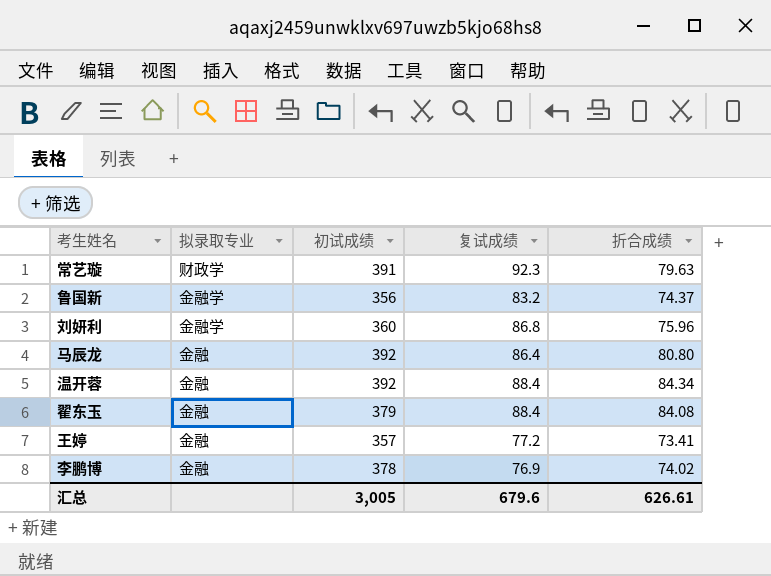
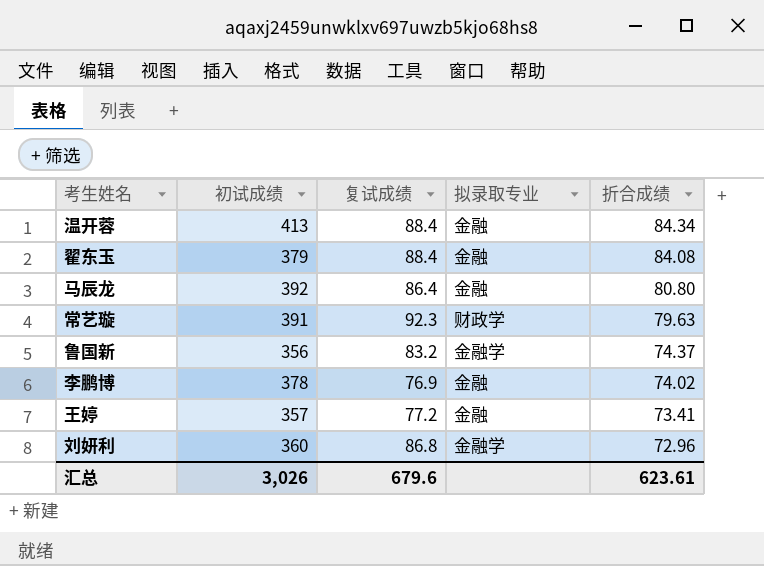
row order: none -> 折合成绩 descending
column 拟录取专业 | position: 2 -> 4
温开蓉 | 初试成绩: 392 -> 413
刘妍利 | 折合成绩: 75.96 -> 72.96
汇总 | 初试成绩: 3,005 -> 3,026
汇总 | 折合成绩: 626.61 -> 623.61

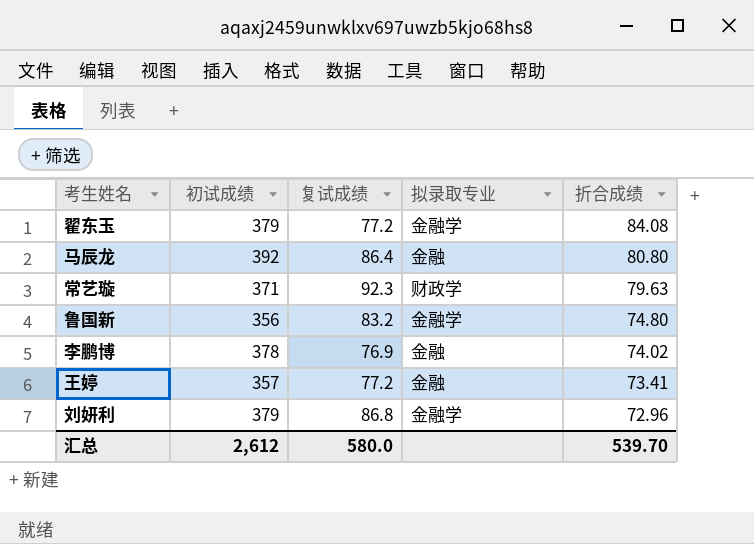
row 温开蓉: 413 | 88.4 | 金融 | 84.34 -> none
翟东玉 | 复试成绩: 88.4 -> 77.2
翟东玉 | 拟录取专业: 金融 -> 金融学
常艺璇 | 初试成绩: 391 -> 371
鲁国新 | 折合成绩: 74.37 -> 74.80
刘妍利 | 初试成绩: 360 -> 379
汇总 | 初试成绩: 3,026 -> 2,612
汇总 | 复试成绩: 679.6 -> 580.0
汇总 | 折合成绩: 623.61 -> 539.70

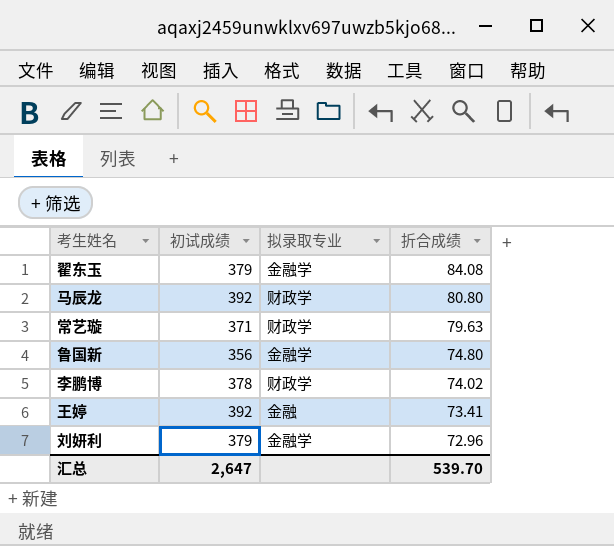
column 复试成绩 | position: 3 -> none
马辰龙 | 拟录取专业: 金融 -> 财政学
李鹏博 | 拟录取专业: 金融 -> 财政学
王婷 | 初试成绩: 357 -> 392
汇总 | 初试成绩: 2,612 -> 2,647

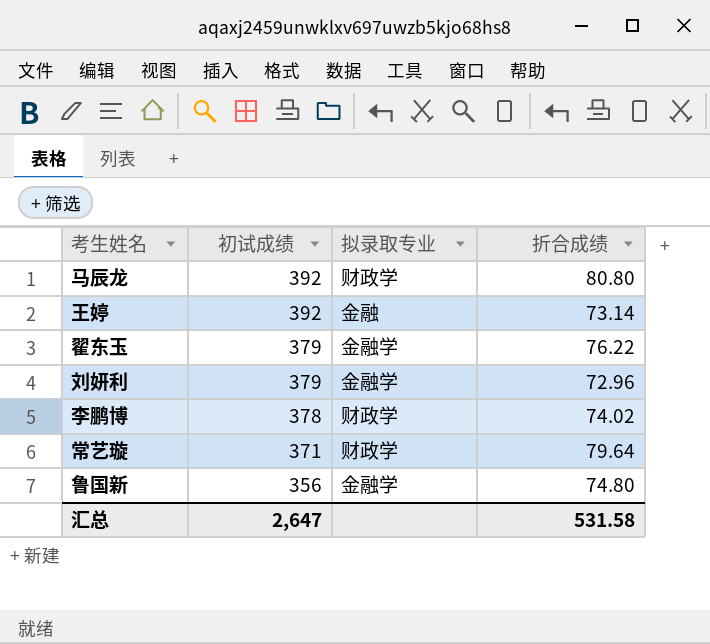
row order: 折合成绩 descending -> 初试成绩 descending
王婷 | 折合成绩: 73.41 -> 73.14
翟东玉 | 折合成绩: 84.08 -> 76.22
常艺璇 | 折合成绩: 79.63 -> 79.64
汇总 | 折合成绩: 539.70 -> 531.58

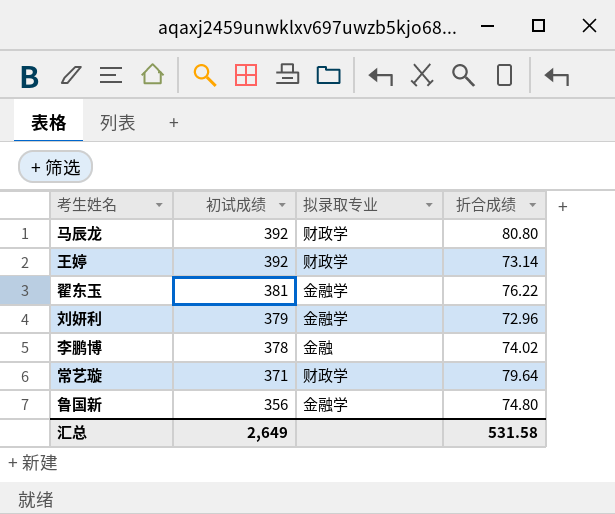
王婷 | 拟录取专业: 金融 -> 财政学
翟东玉 | 初试成绩: 379 -> 381
李鹏博 | 拟录取专业: 财政学 -> 金融
汇总 | 初试成绩: 2,647 -> 2,649

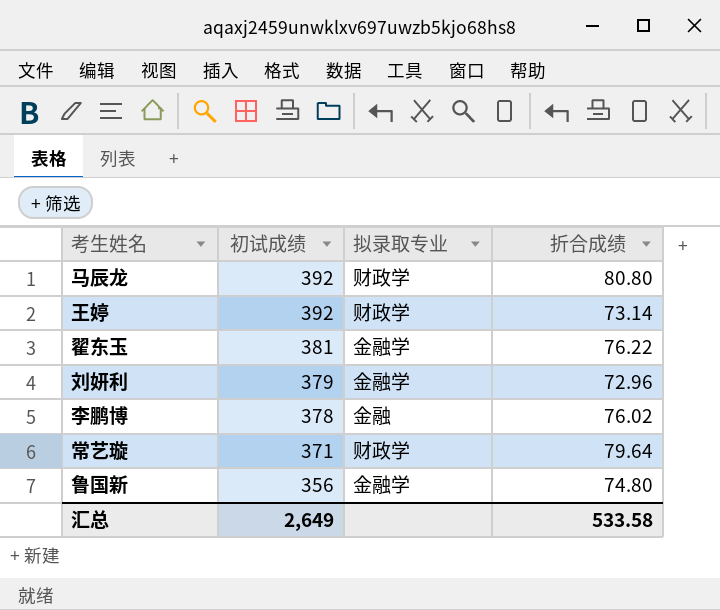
李鹏博 | 折合成绩: 74.02 -> 76.02
汇总 | 折合成绩: 531.58 -> 533.58

